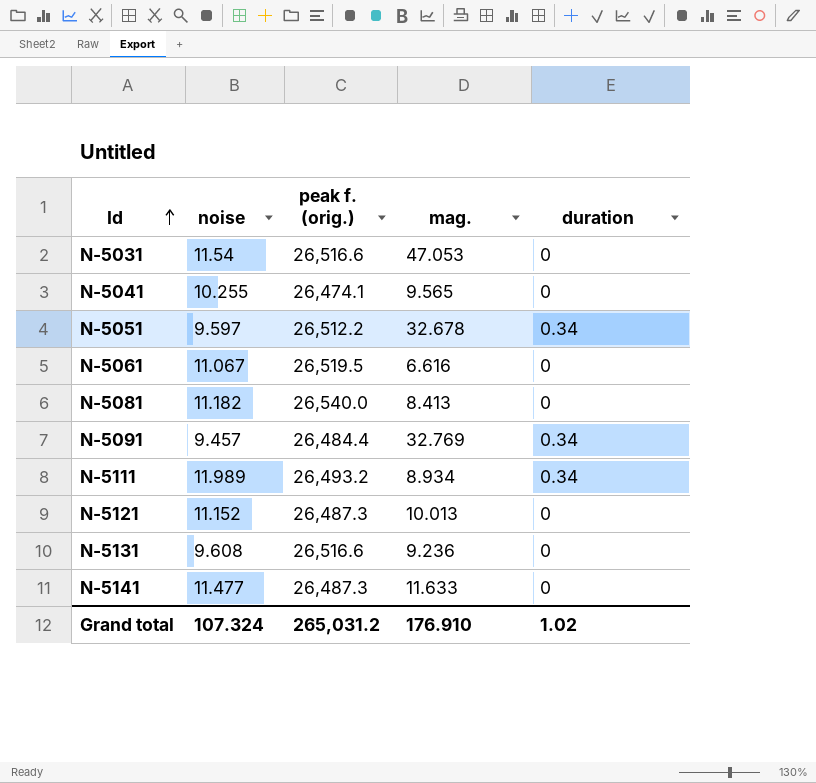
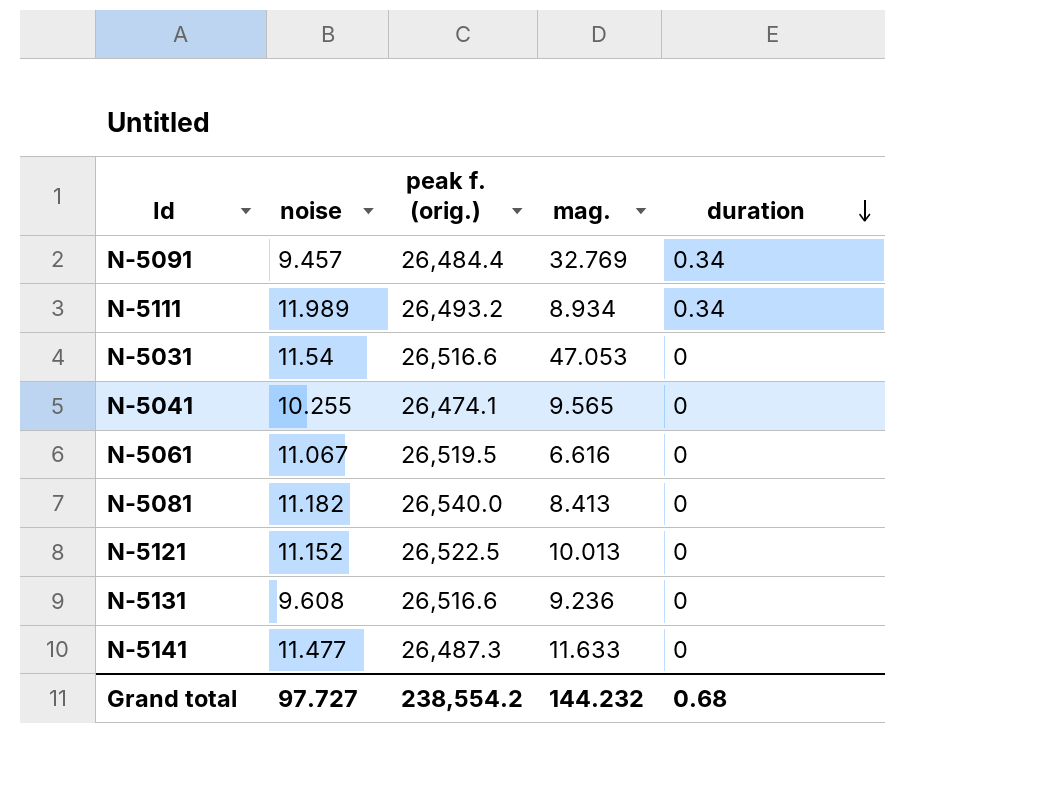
row order: Id ascending -> duration descending
row N-5051: 9.597 | 26,512.2 | 32.678 | 0.34 -> none
N-5121 | peak f. (orig.): 26,487.3 -> 26,522.5
Grand total | noise: 107.324 -> 97.727
Grand total | peak f. (orig.): 265,031.2 -> 238,554.2
Grand total | mag.: 176.910 -> 144.232
Grand total | duration: 1.02 -> 0.68

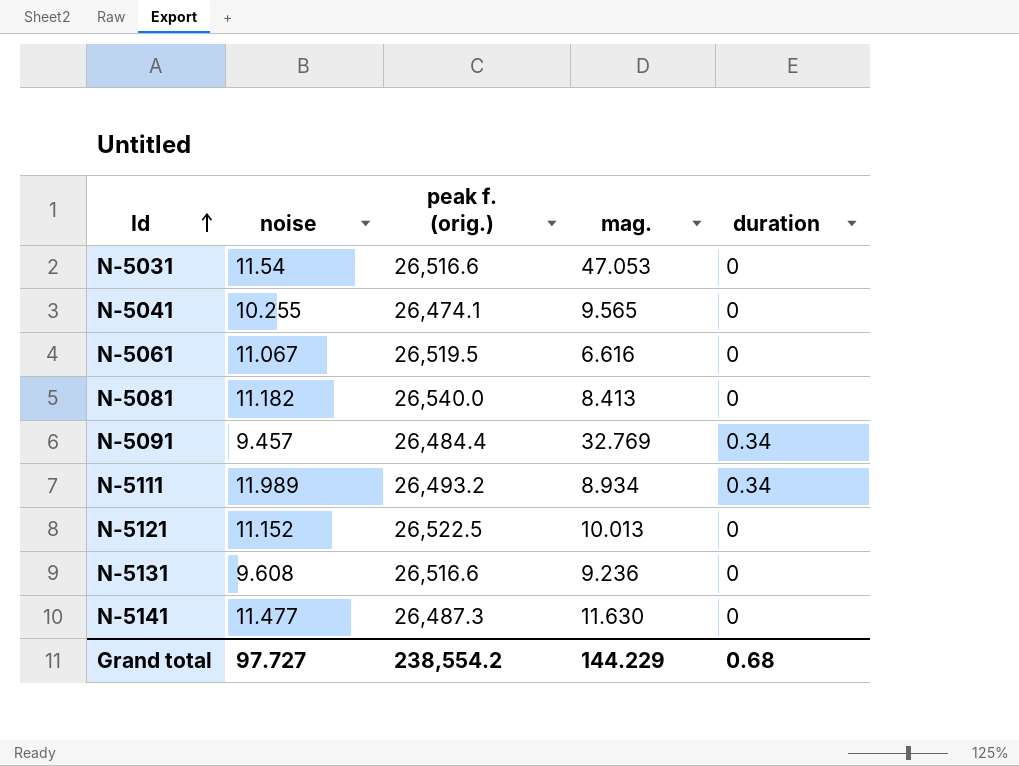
row order: duration descending -> Id ascending
N-5141 | mag.: 11.633 -> 11.630
Grand total | mag.: 144.232 -> 144.229

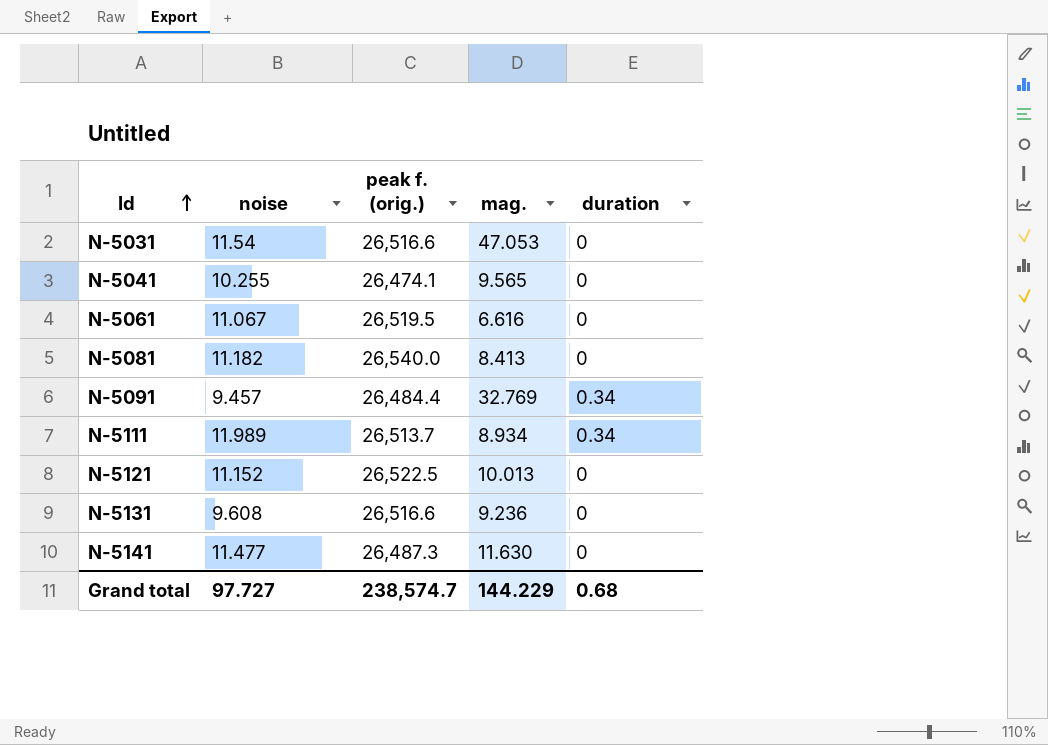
N-5111 | peak f. (orig.): 26,493.2 -> 26,513.7
Grand total | peak f. (orig.): 238,554.2 -> 238,574.7

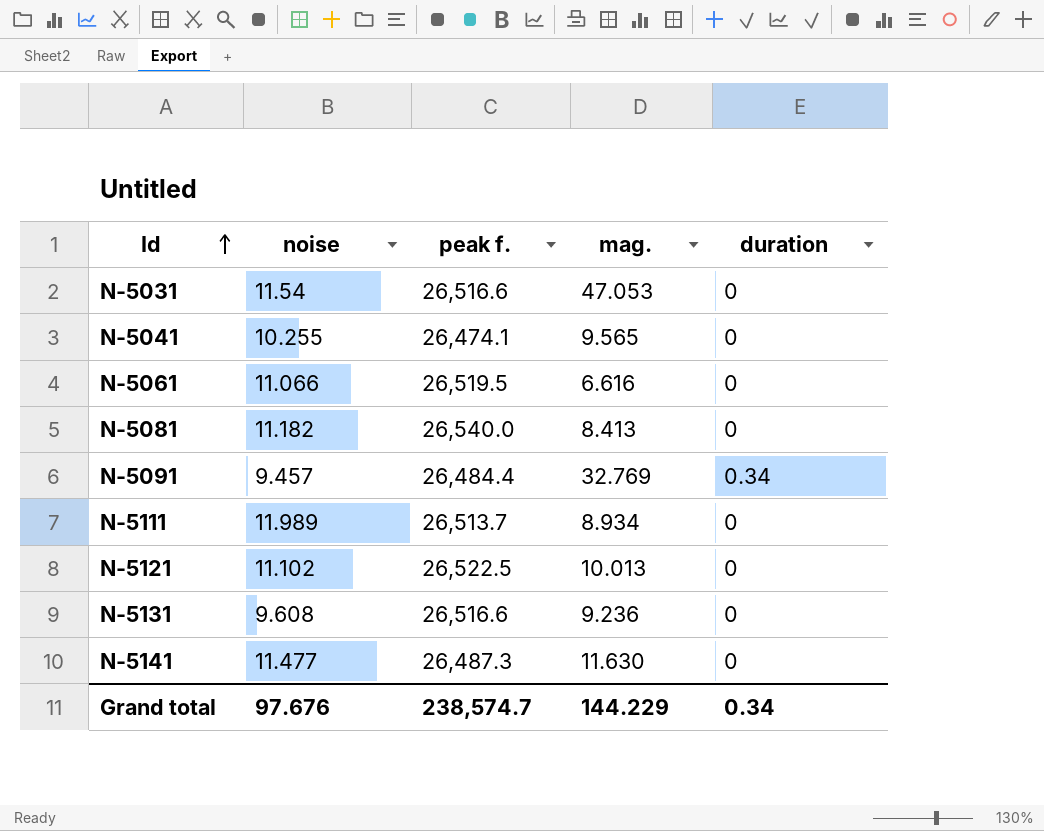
column name: peak f. (orig.) -> peak f.
N-5061 | noise: 11.067 -> 11.066
N-5111 | duration: 0.34 -> 0
N-5121 | noise: 11.152 -> 11.102
Grand total | noise: 97.727 -> 97.676
Grand total | duration: 0.68 -> 0.34

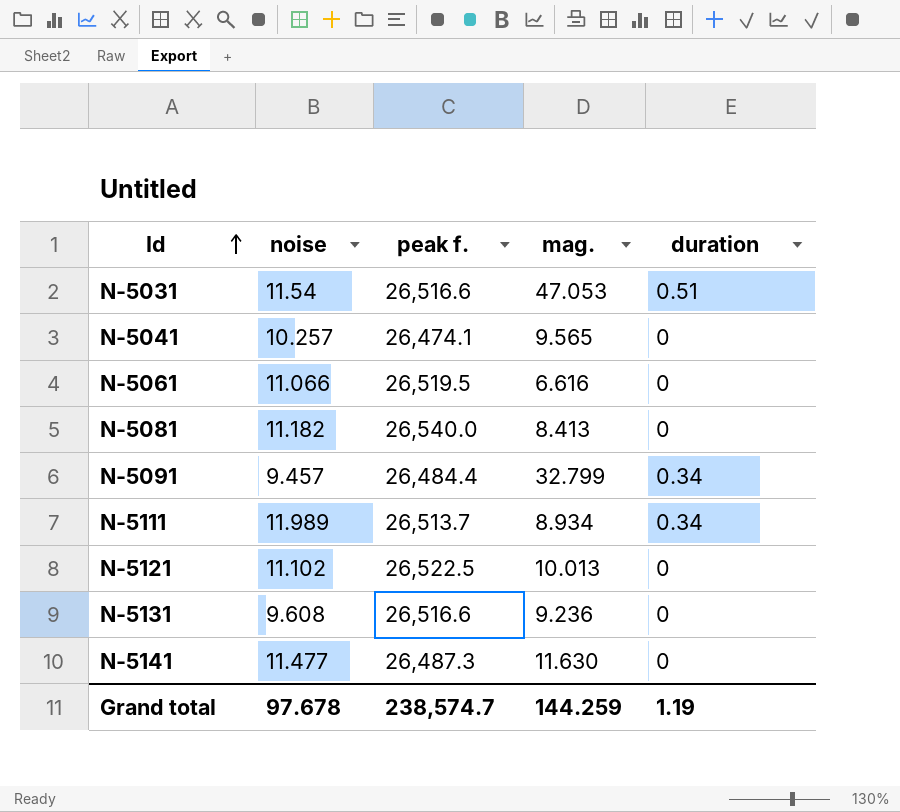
N-5031 | duration: 0 -> 0.51
N-5041 | noise: 10.255 -> 10.257
N-5091 | mag.: 32.769 -> 32.799
N-5111 | duration: 0 -> 0.34
Grand total | noise: 97.676 -> 97.678
Grand total | mag.: 144.229 -> 144.259
Grand total | duration: 0.34 -> 1.19

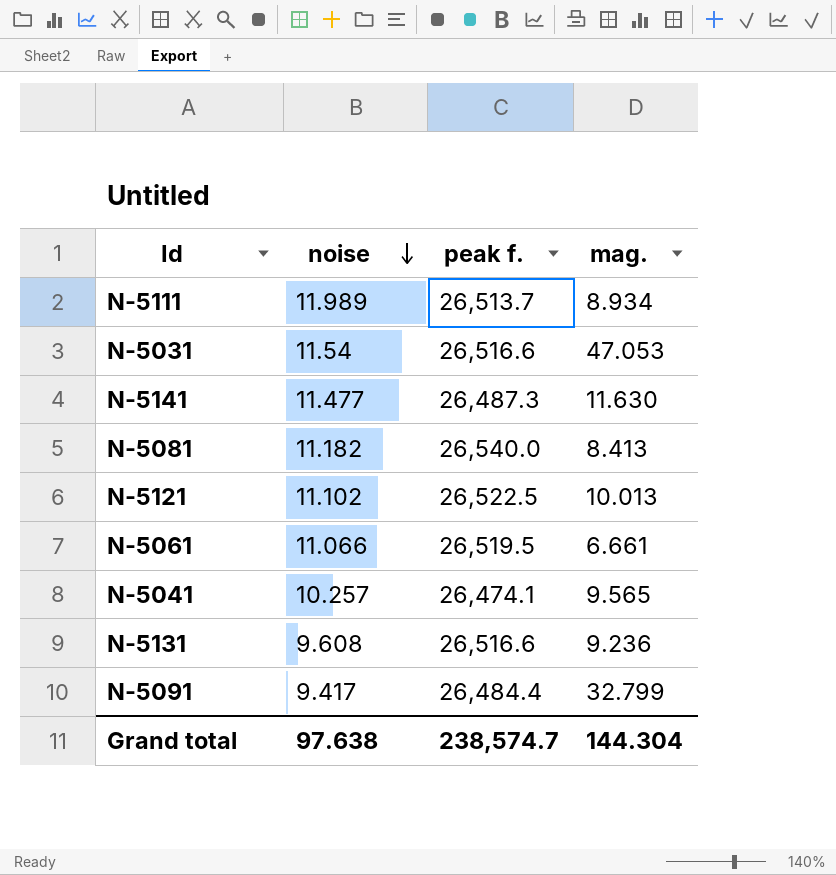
row order: Id ascending -> noise descending
column duration | position: 5 -> none
N-5061 | mag.: 6.616 -> 6.661
N-5091 | noise: 9.457 -> 9.417
Grand total | noise: 97.678 -> 97.638
Grand total | mag.: 144.259 -> 144.304

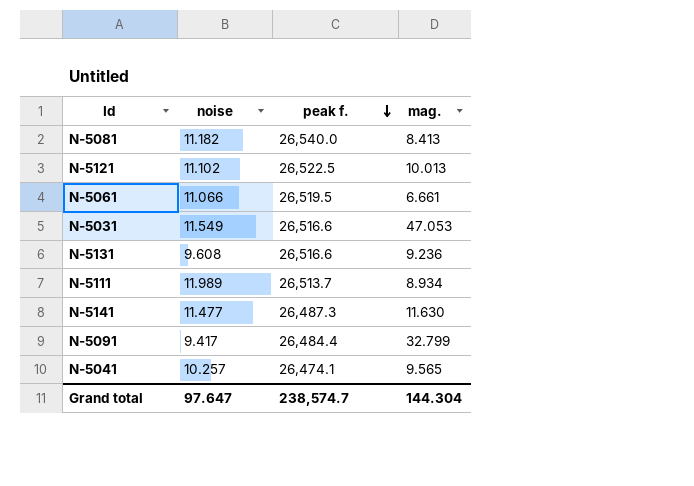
row order: noise descending -> peak f. descending
N-5031 | noise: 11.54 -> 11.549
Grand total | noise: 97.638 -> 97.647

